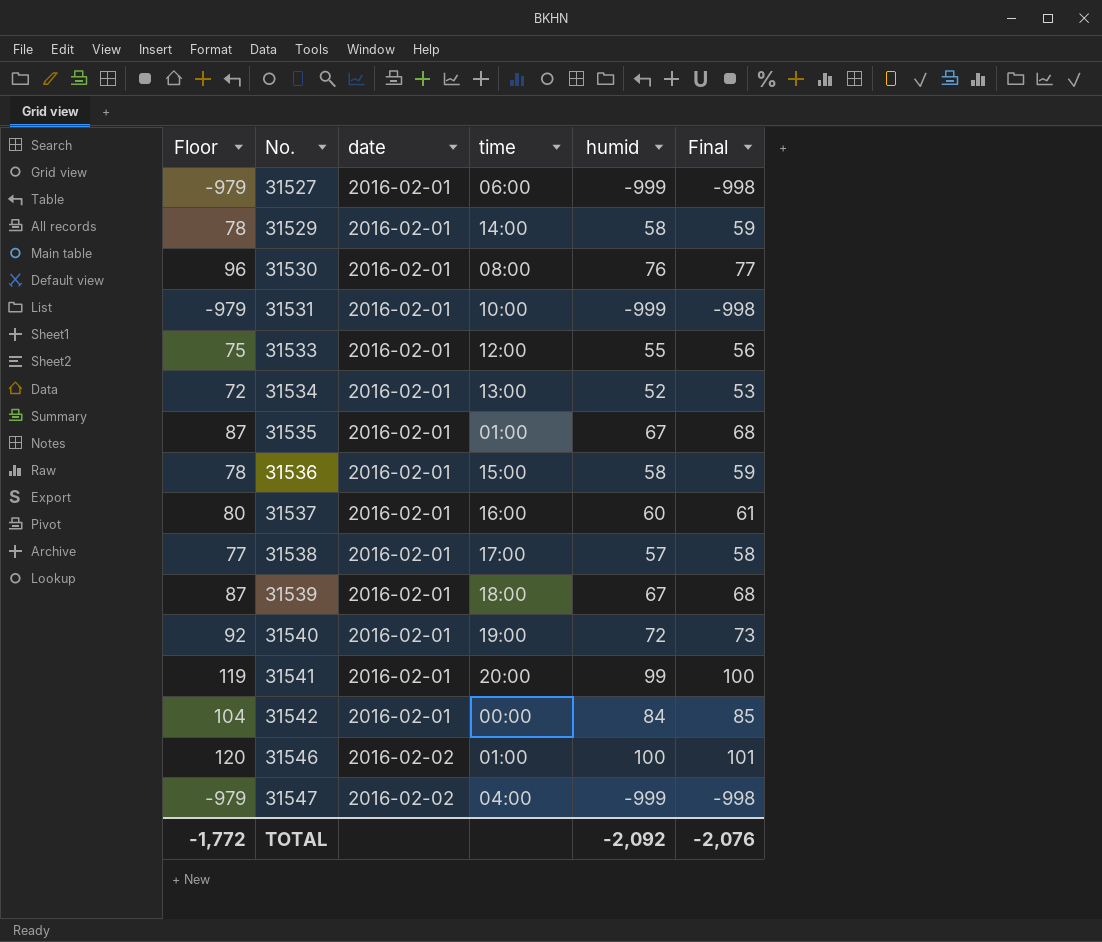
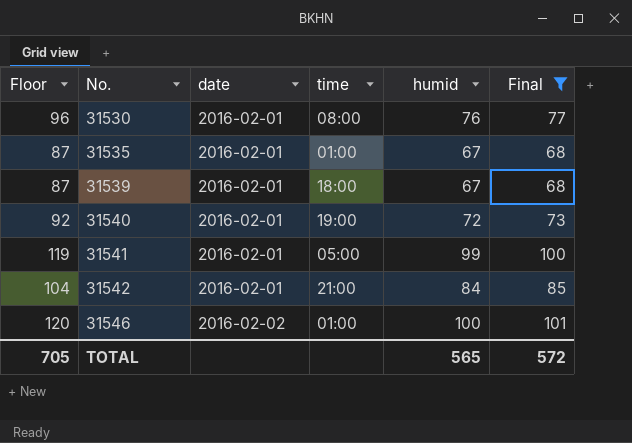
filter: none -> Final >= 68
31541 | time: 20:00 -> 05:00
31542 | time: 00:00 -> 21:00
TOTAL | Floor: -1,772 -> 705
TOTAL | humid: -2,092 -> 565
TOTAL | Final: -2,076 -> 572

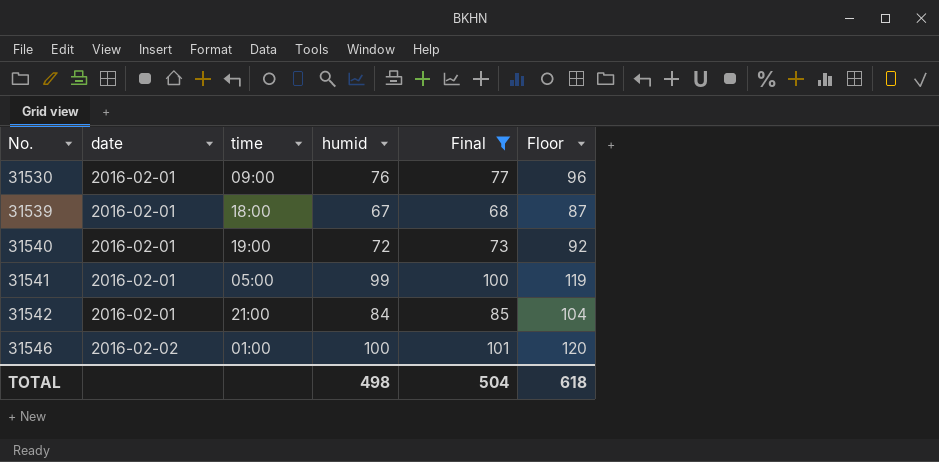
column Floor | position: 1 -> 6
row 31535: 87 | 2016-02-01 | 01:00 | 67 | 68 -> none
31530 | time: 08:00 -> 09:00
TOTAL | humid: 565 -> 498
TOTAL | Final: 572 -> 504
TOTAL | Floor: 705 -> 618

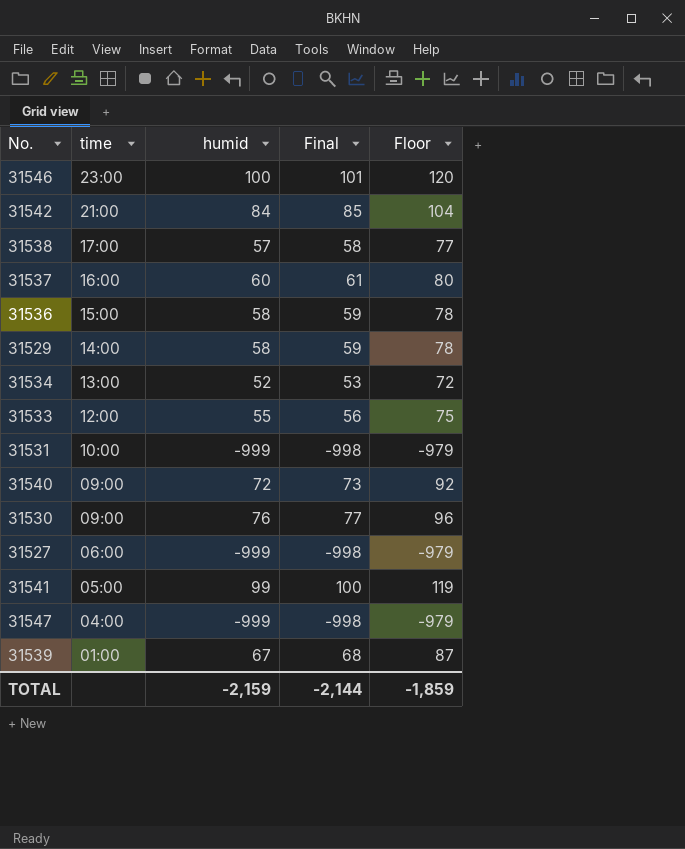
filter: Final >= 68 -> none
row order: No. ascending -> time descending
column date | position: 2 -> none
31546 | time: 01:00 -> 23:00
31540 | time: 19:00 -> 09:00
31539 | time: 18:00 -> 01:00
TOTAL | humid: 498 -> -2,159
TOTAL | Final: 504 -> -2,144
TOTAL | Floor: 618 -> -1,859

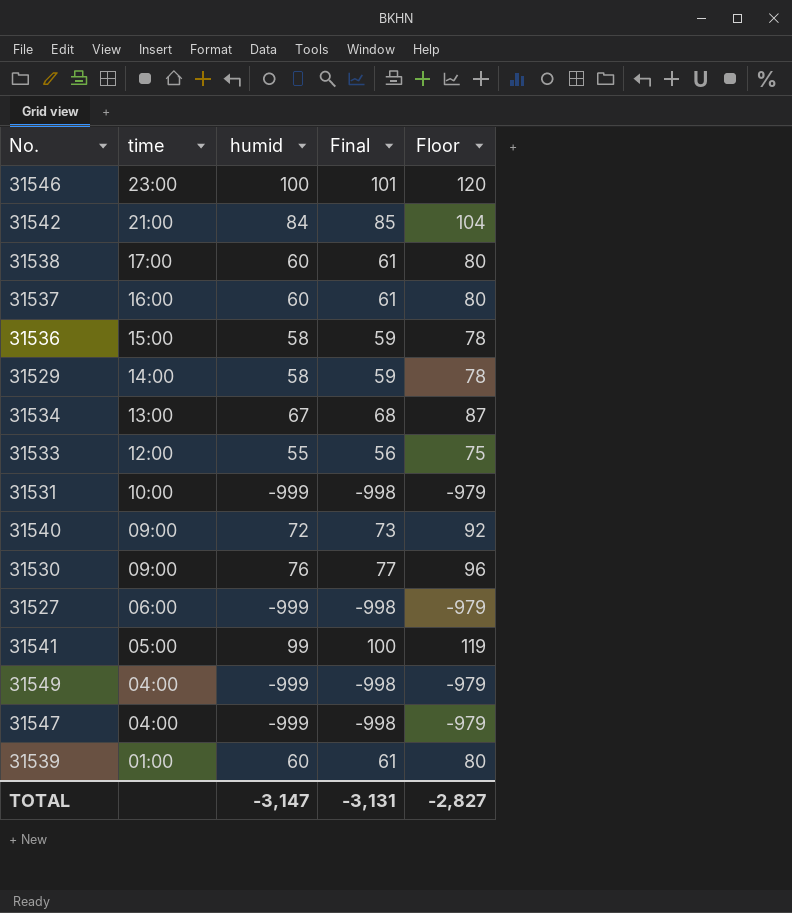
31538 | humid: 57 -> 60
31538 | Final: 58 -> 61
31538 | Floor: 77 -> 80
31534 | humid: 52 -> 67
31534 | Final: 53 -> 68
31534 | Floor: 72 -> 87
row 31549: none -> 04:00 | -999 | -998 | -979
31539 | humid: 67 -> 60
31539 | Final: 68 -> 61
31539 | Floor: 87 -> 80
TOTAL | humid: -2,159 -> -3,147
TOTAL | Final: -2,144 -> -3,131
TOTAL | Floor: -1,859 -> -2,827

